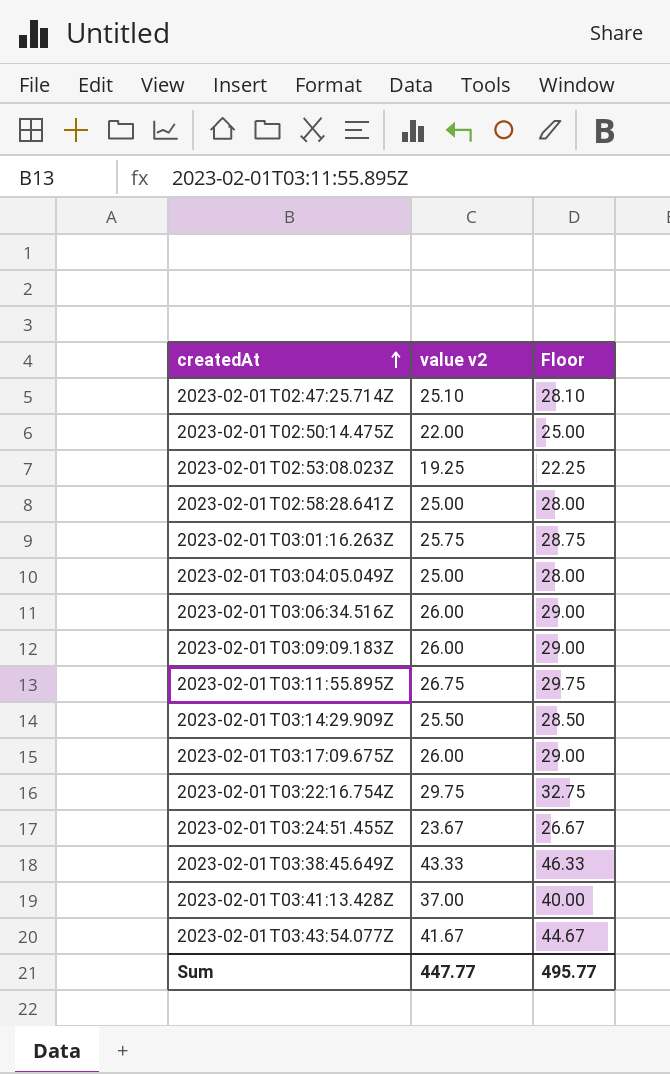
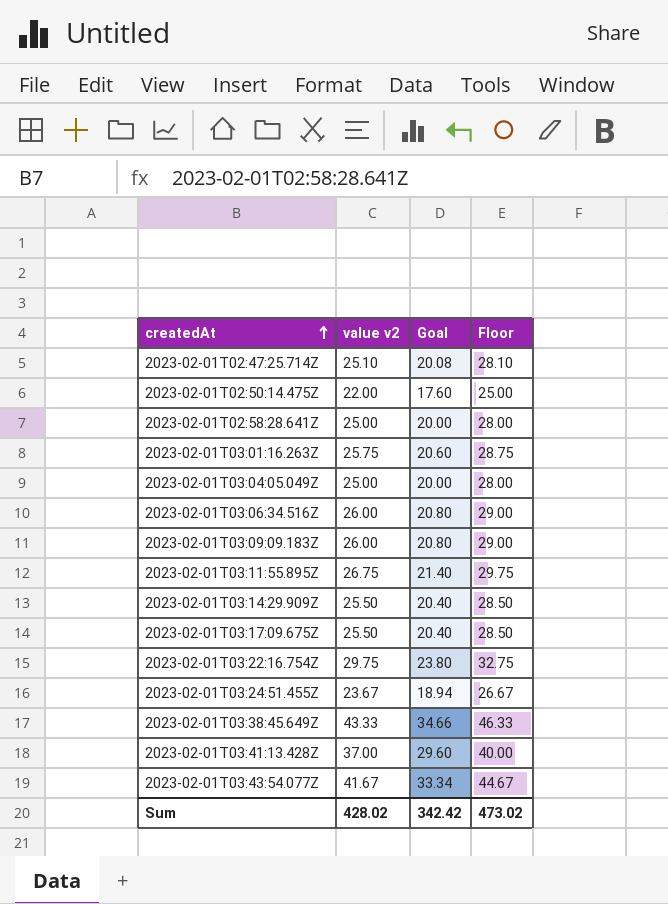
column Goal | formula: none -> [value v2] * 0.8
row 2023-02-01T02:53:08.023Z: 19.25 | 22.25 -> none
2023-02-01T03:17:09.675Z | value v2: 26.00 -> 25.50
2023-02-01T03:17:09.675Z | Floor: 29.00 -> 28.50
Sum | value v2: 447.77 -> 428.02
Sum | Floor: 495.77 -> 473.02

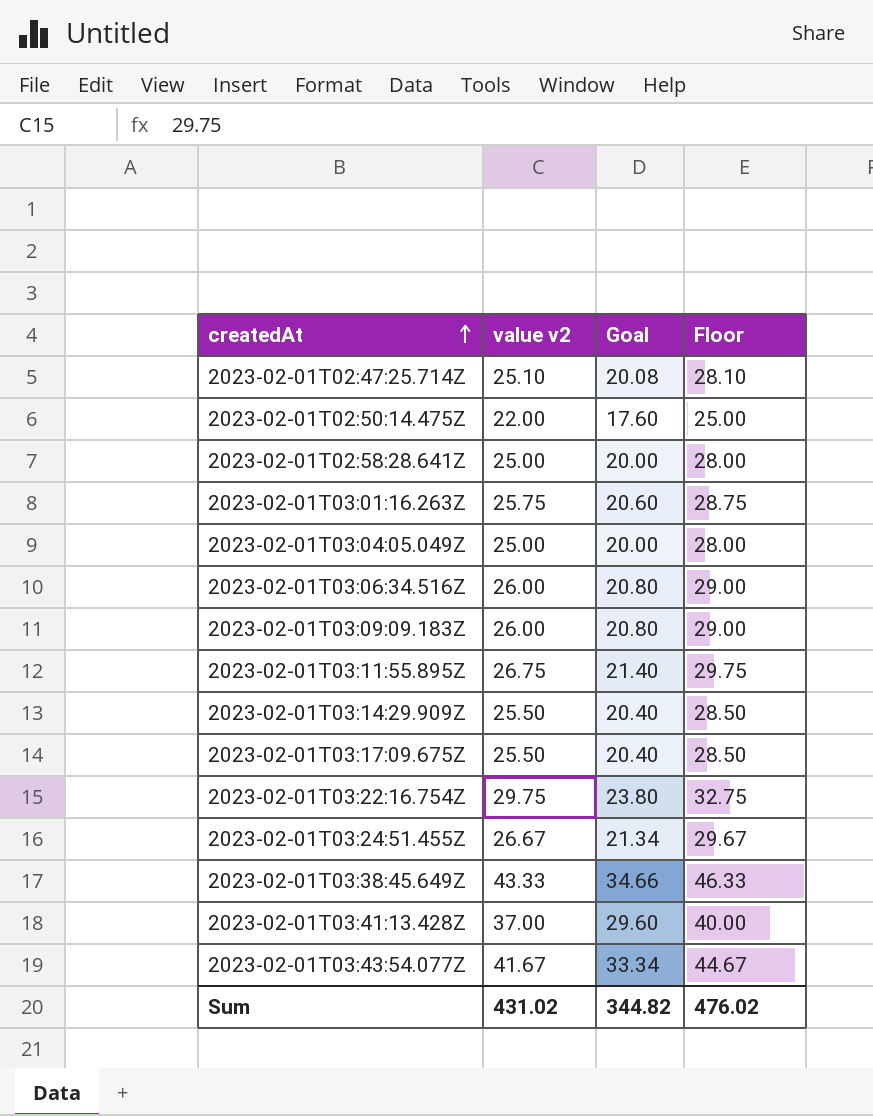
2023-02-01T03:24:51.455Z | value v2: 23.67 -> 26.67
2023-02-01T03:24:51.455Z | Goal: 18.94 -> 21.34
2023-02-01T03:24:51.455Z | Floor: 26.67 -> 29.67
Sum | value v2: 428.02 -> 431.02
Sum | Goal: 342.42 -> 344.82
Sum | Floor: 473.02 -> 476.02

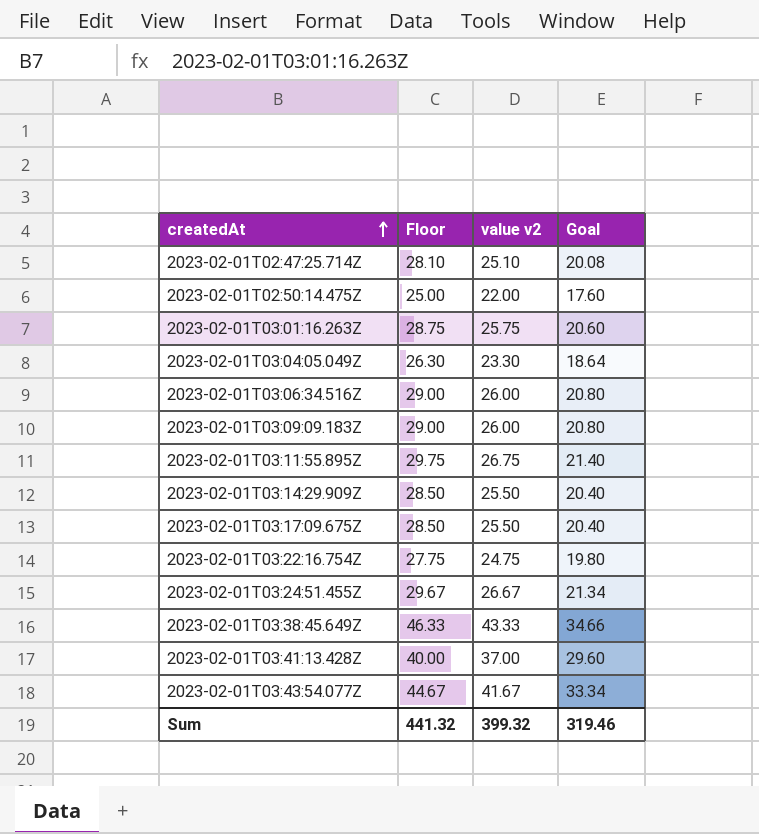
column Floor | position: 4 -> 2
row 2023-02-01T02:58:28.641Z: 25.00 | 20.00 | 28.00 -> none
2023-02-01T03:04:05.049Z | Floor: 28.00 -> 26.30
2023-02-01T03:04:05.049Z | value v2: 25.00 -> 23.30
2023-02-01T03:04:05.049Z | Goal: 20.00 -> 18.64
2023-02-01T03:22:16.754Z | Floor: 32.75 -> 27.75
2023-02-01T03:22:16.754Z | value v2: 29.75 -> 24.75
2023-02-01T03:22:16.754Z | Goal: 23.80 -> 19.80
Sum | Floor: 476.02 -> 441.32
Sum | value v2: 431.02 -> 399.32
Sum | Goal: 344.82 -> 319.46

